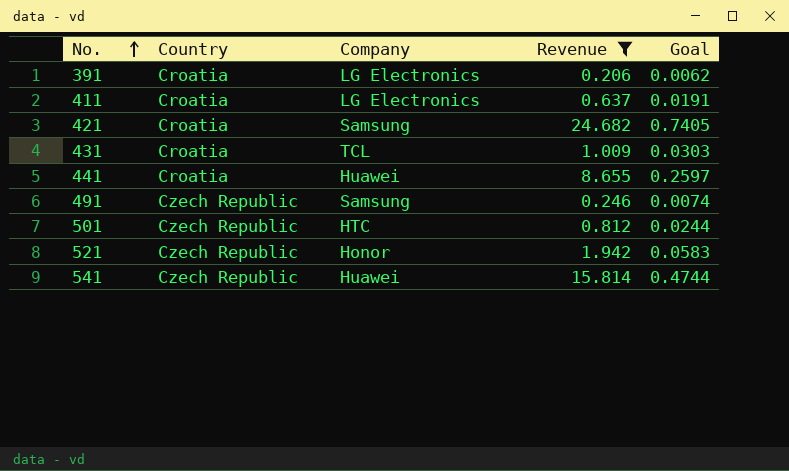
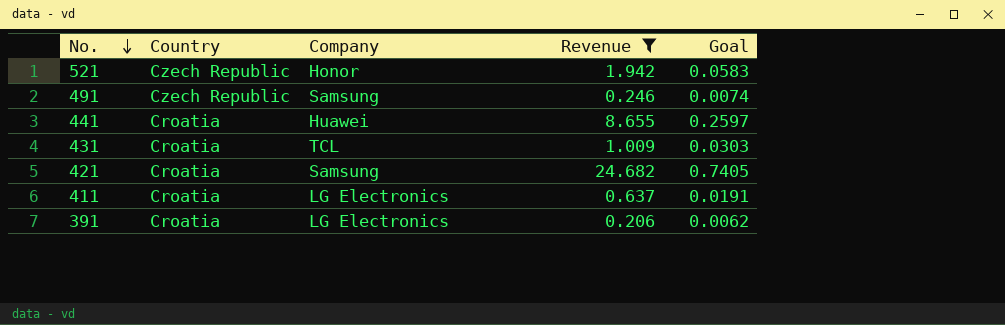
row order: No. ascending -> No. descending
row 501: Czech Republic | HTC | 0.812 | 0.0244 -> none
row 541: Czech Republic | Huawei | 15.814 | 0.4744 -> none

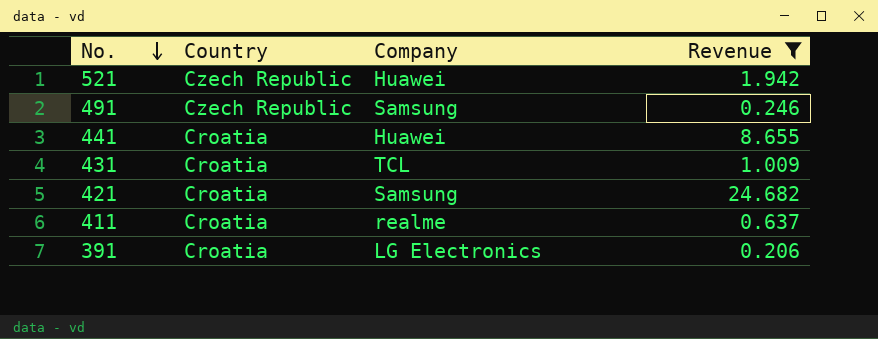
column Goal | formula: [Revenue] * 0.03 -> none
521 | Company: Honor -> Huawei
411 | Company: LG Electronics -> realme

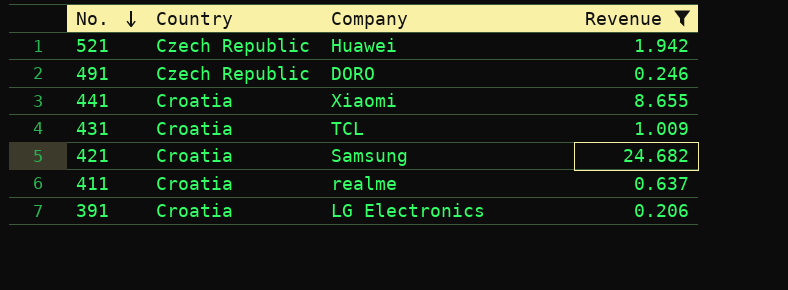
491 | Company: Samsung -> DORO
441 | Company: Huawei -> Xiaomi

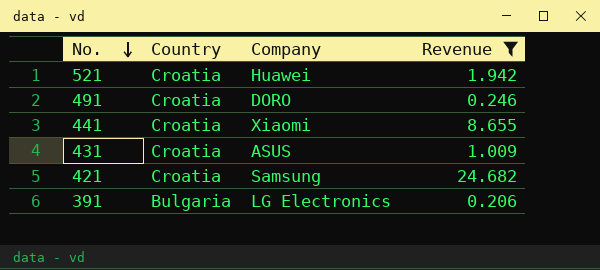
row 411: Croatia | realme | 0.637 -> none
521 | Country: Czech Republic -> Croatia
491 | Country: Czech Republic -> Croatia
431 | Company: TCL -> ASUS
391 | Country: Croatia -> Bulgaria

